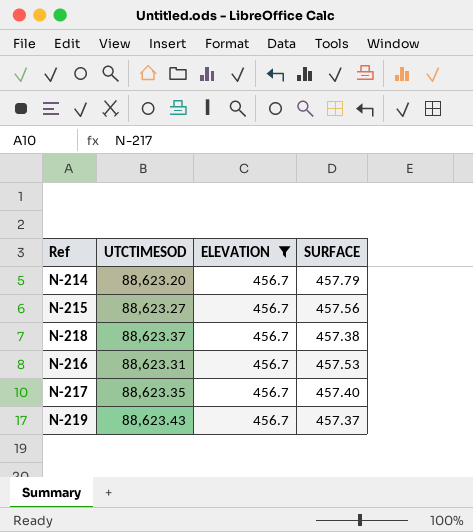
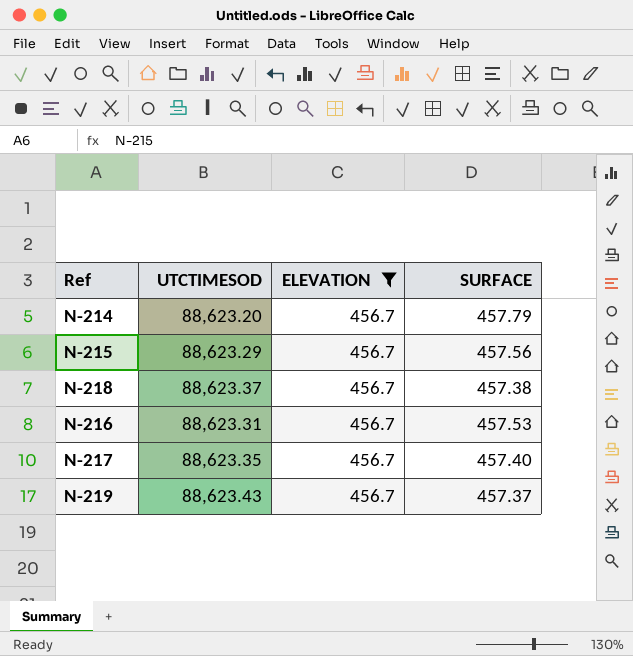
N-215 | UTCTIMESOD: 88,623.27 -> 88,623.29

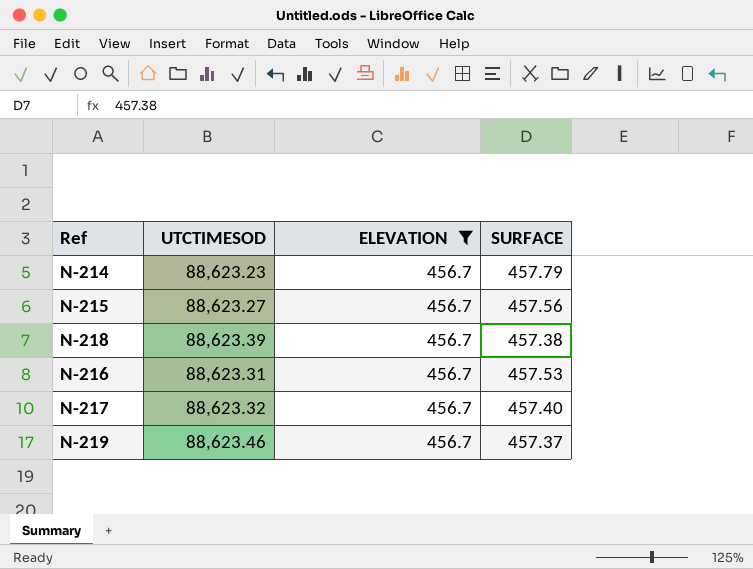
N-214 | UTCTIMESOD: 88,623.20 -> 88,623.23
N-215 | UTCTIMESOD: 88,623.29 -> 88,623.27
N-218 | UTCTIMESOD: 88,623.37 -> 88,623.39
N-217 | UTCTIMESOD: 88,623.35 -> 88,623.32
N-219 | UTCTIMESOD: 88,623.43 -> 88,623.46

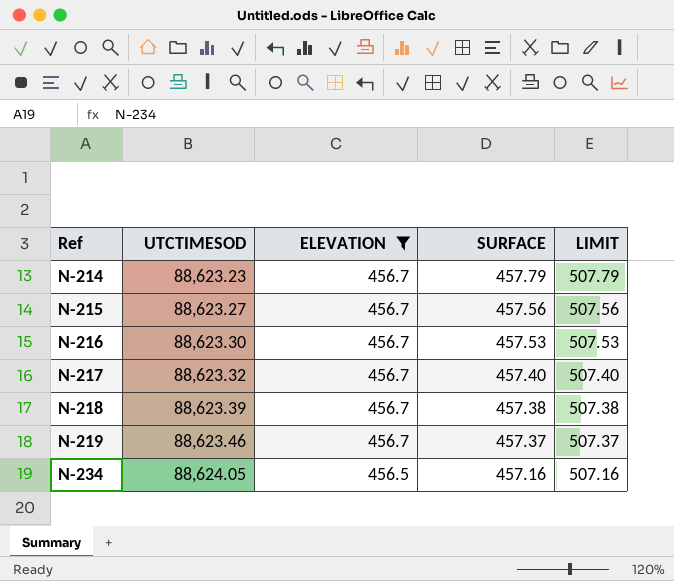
row order: none -> Ref ascending
column LIMIT | formula: none -> [SURFACE] + 50
N-216 | UTCTIMESOD: 88,623.31 -> 88,623.30
row N-234: none -> 88,624.05 | 456.5 | 457.16 | 507.16

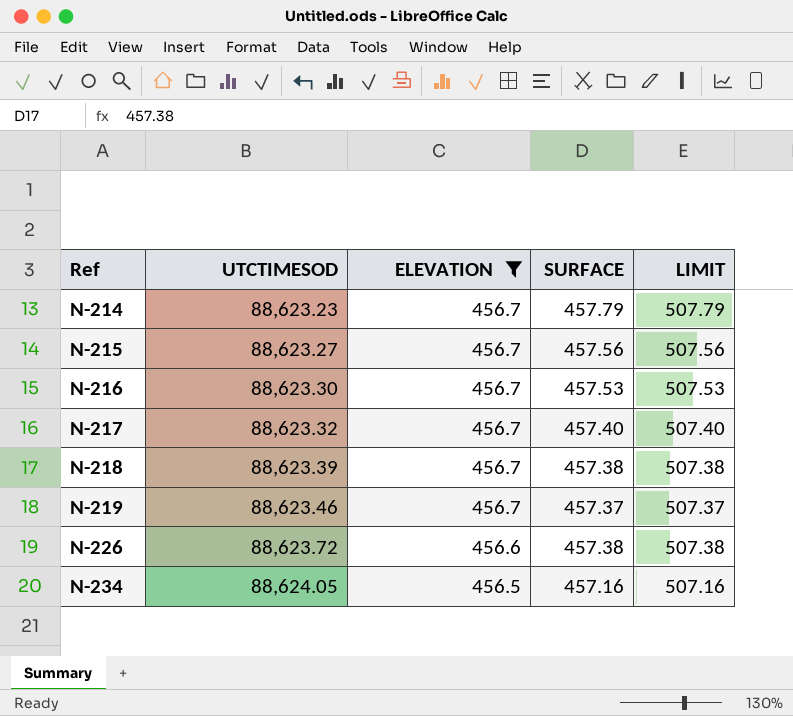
row N-226: none -> 88,623.72 | 456.6 | 457.38 | 507.38

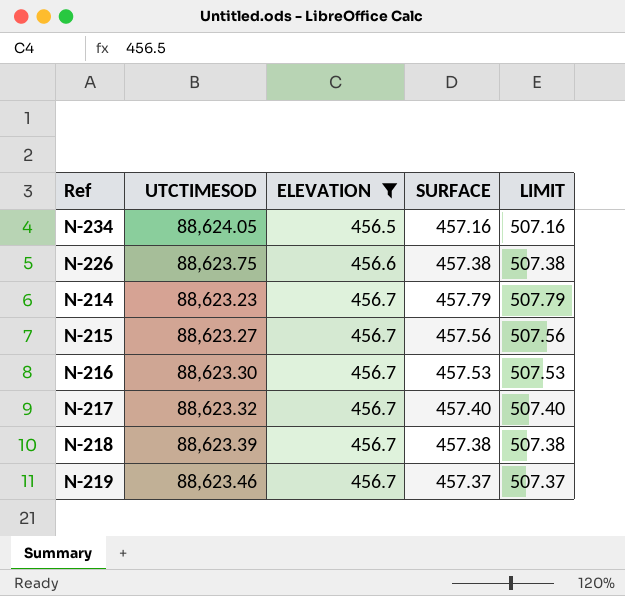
row order: Ref ascending -> ELEVATION ascending
N-226 | UTCTIMESOD: 88,623.72 -> 88,623.75

